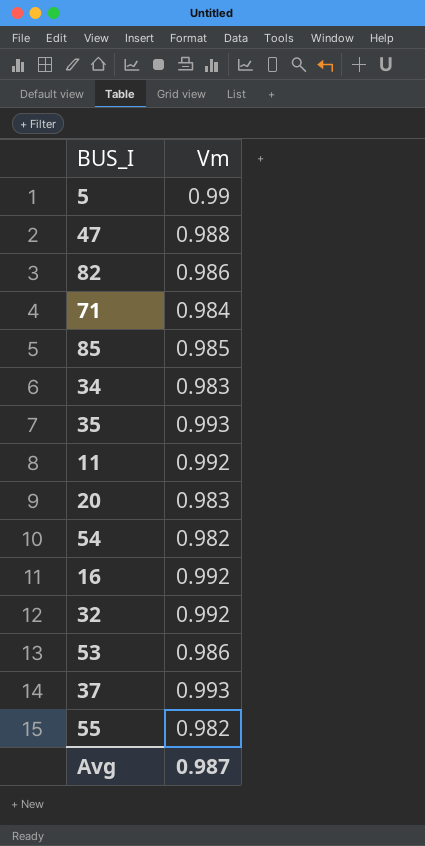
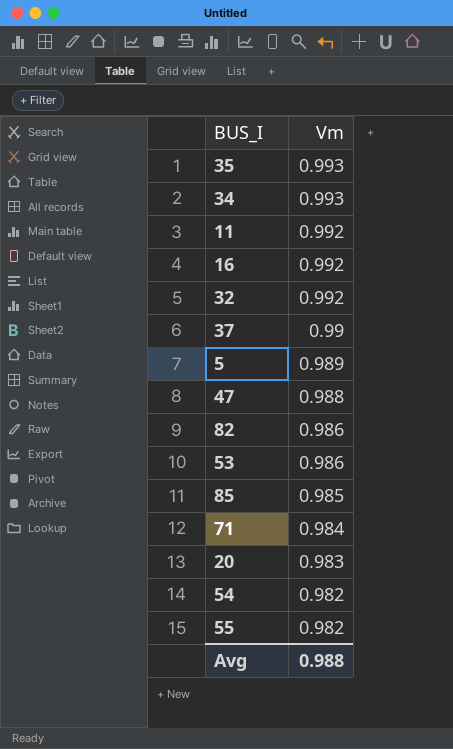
row order: none -> Vm descending
34 | Vm: 0.983 -> 0.993
37 | Vm: 0.993 -> 0.99
5 | Vm: 0.99 -> 0.989
Avg | Vm: 0.987 -> 0.988

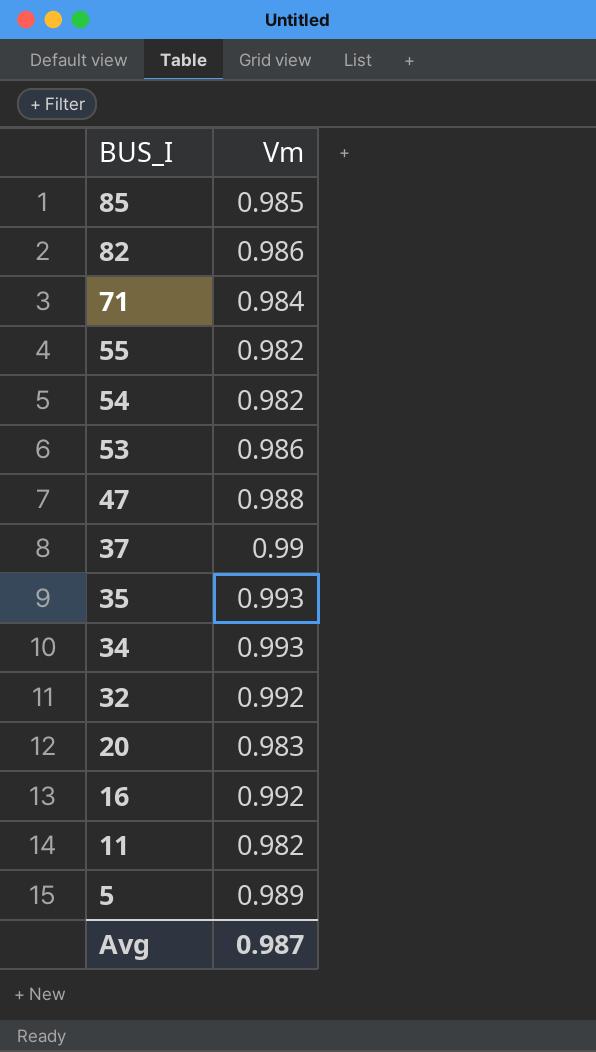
row order: Vm descending -> BUS_I descending
11 | Vm: 0.992 -> 0.982
Avg | Vm: 0.988 -> 0.987

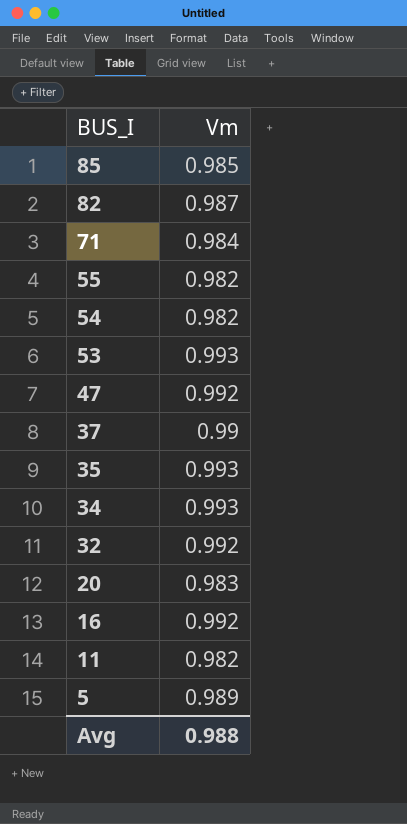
82 | Vm: 0.986 -> 0.987
53 | Vm: 0.986 -> 0.993
47 | Vm: 0.988 -> 0.992
Avg | Vm: 0.987 -> 0.988

